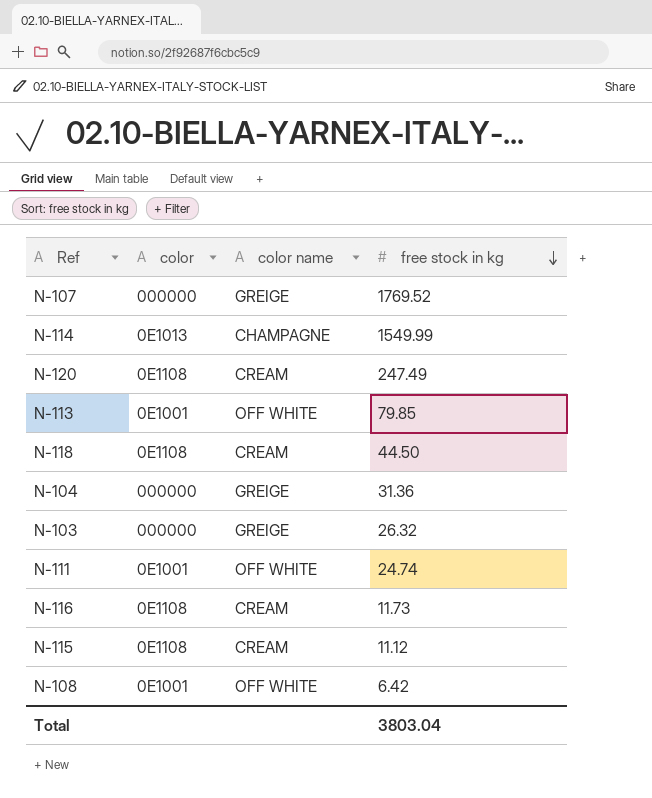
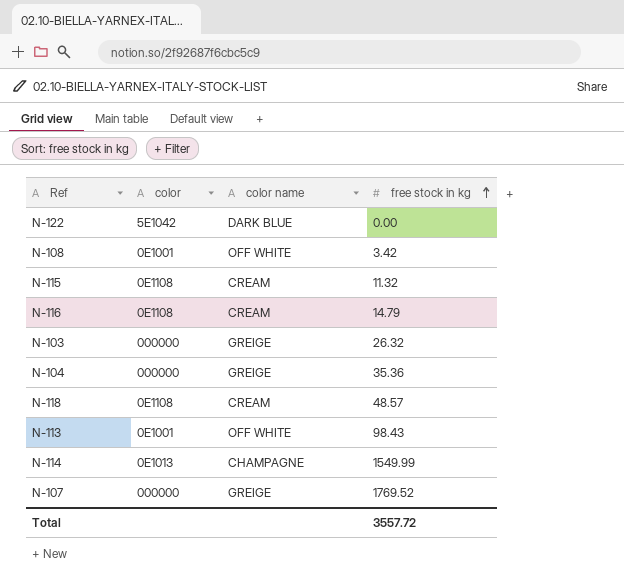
row order: free stock in kg descending -> free stock in kg ascending
row N-120: 0E1108 | CREAM | 247.49 -> none
row N-111: 0E1001 | OFF WHITE | 24.74 -> none
row N-122: none -> 5E1042 | DARK BLUE | 0.00
N-108 | free stock in kg: 6.42 -> 3.42
N-115 | free stock in kg: 11.12 -> 11.32
N-116 | free stock in kg: 11.73 -> 14.79
N-104 | free stock in kg: 31.36 -> 35.36
N-118 | free stock in kg: 44.50 -> 48.57
N-113 | free stock in kg: 79.85 -> 98.43
Total | free stock in kg: 3803.04 -> 3557.72

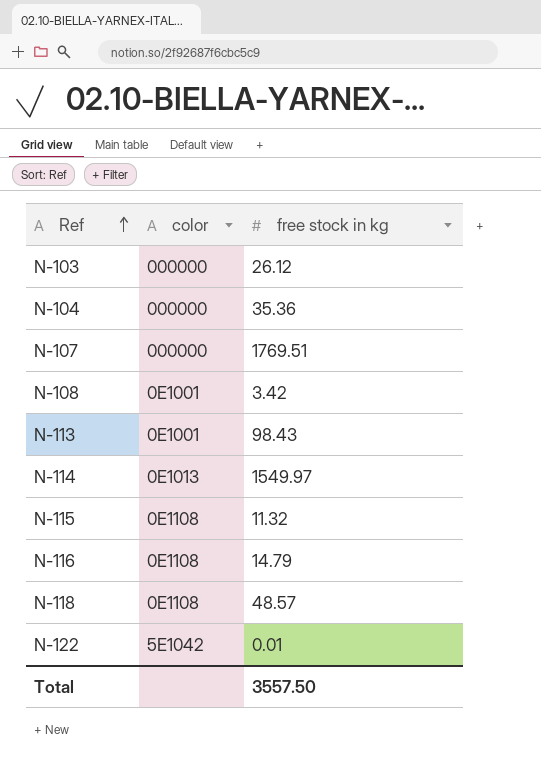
row order: free stock in kg ascending -> Ref ascending
column color name | position: 3 -> none
N-103 | free stock in kg: 26.32 -> 26.12
N-107 | free stock in kg: 1769.52 -> 1769.51
N-114 | free stock in kg: 1549.99 -> 1549.97
N-122 | free stock in kg: 0.00 -> 0.01
Total | free stock in kg: 3557.72 -> 3557.50

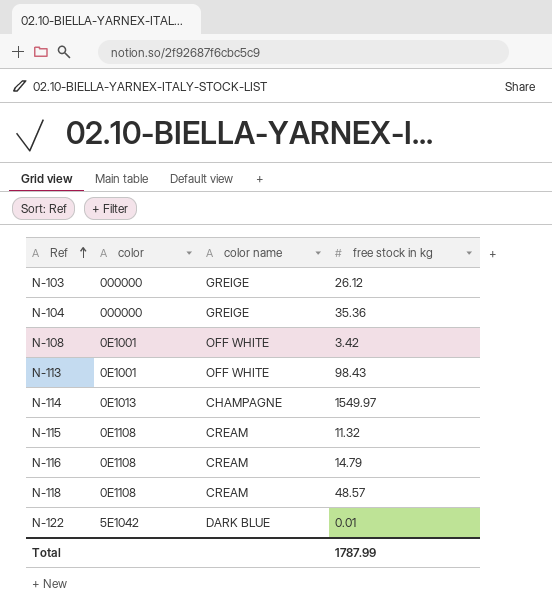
column color name | position: none -> 3
row N-107: 000000 | 1769.51 -> none
Total | free stock in kg: 3557.50 -> 1787.99

